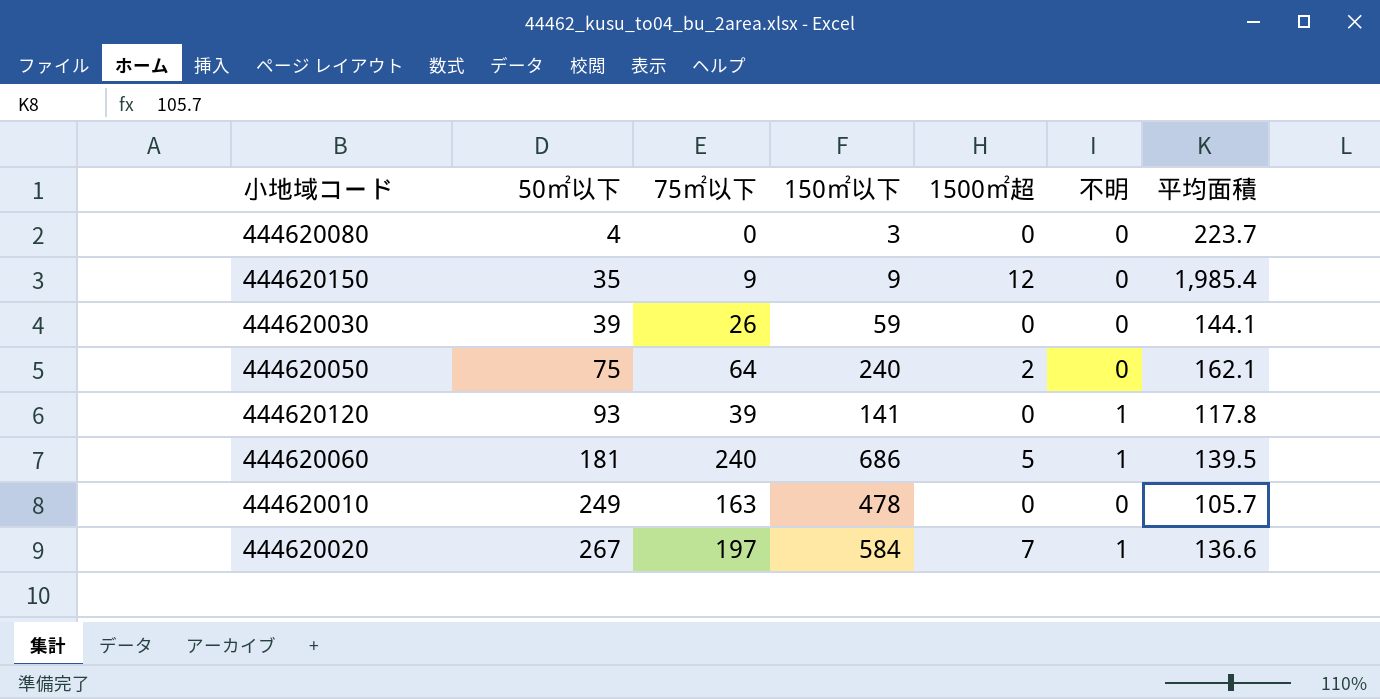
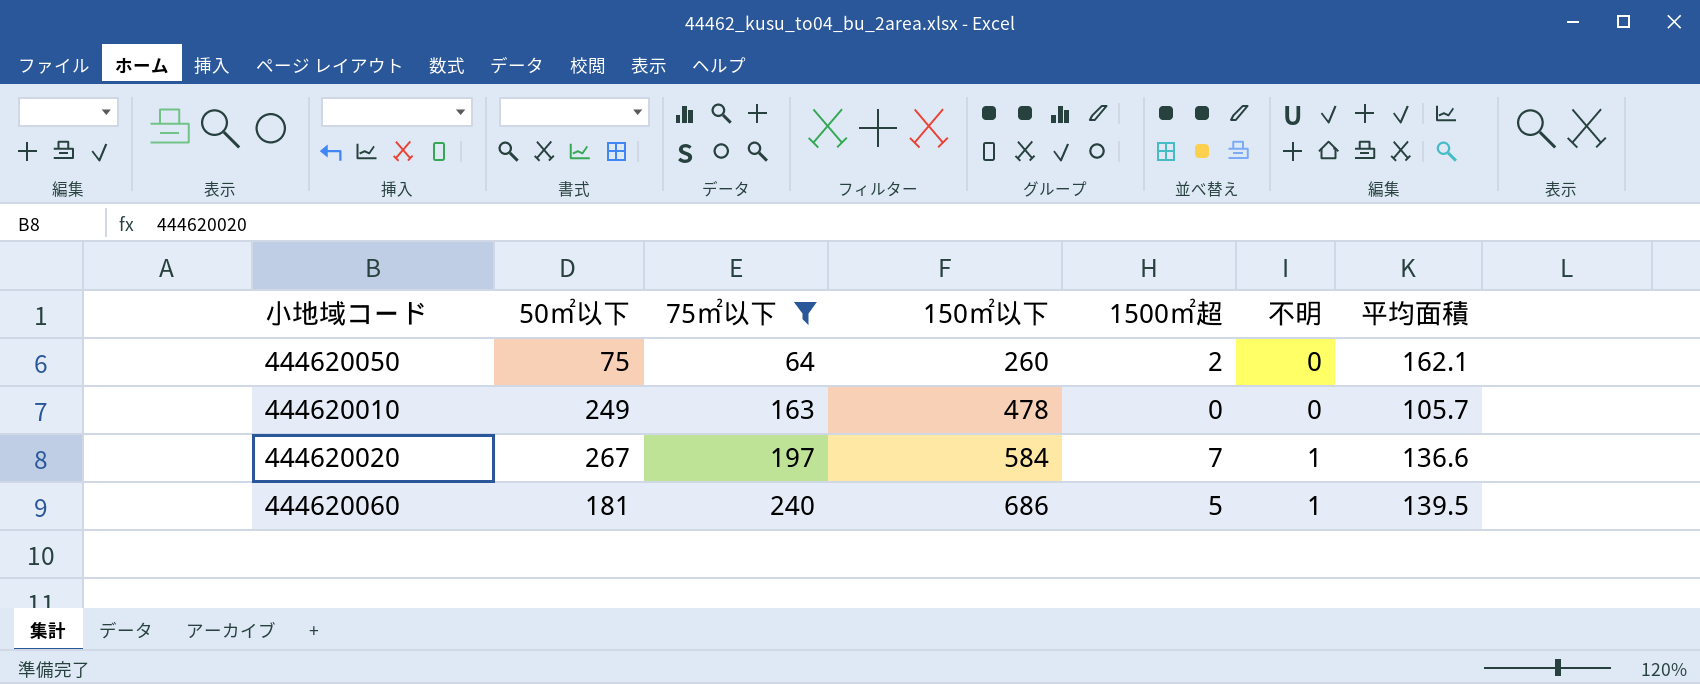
filter: none -> 75㎡以下 >= 64
row order: 50㎡以下 ascending -> 75㎡以下 ascending
444620050 | 150㎡以下: 240 -> 260

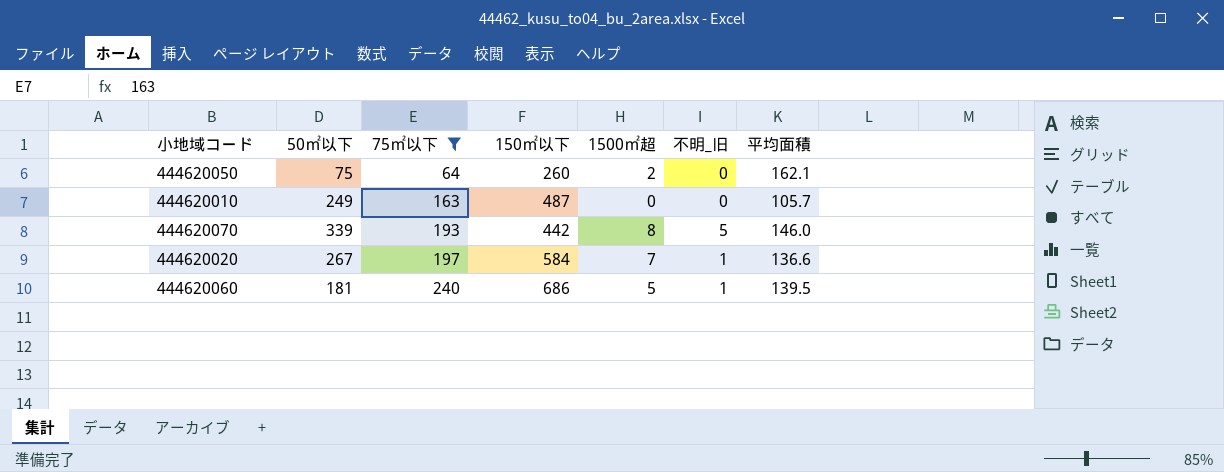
column name: 不明 -> 不明_旧
444620010 | 150㎡以下: 478 -> 487
row 444620070: none -> 339 | 193 | 442 | 8 | 5 | 146.0

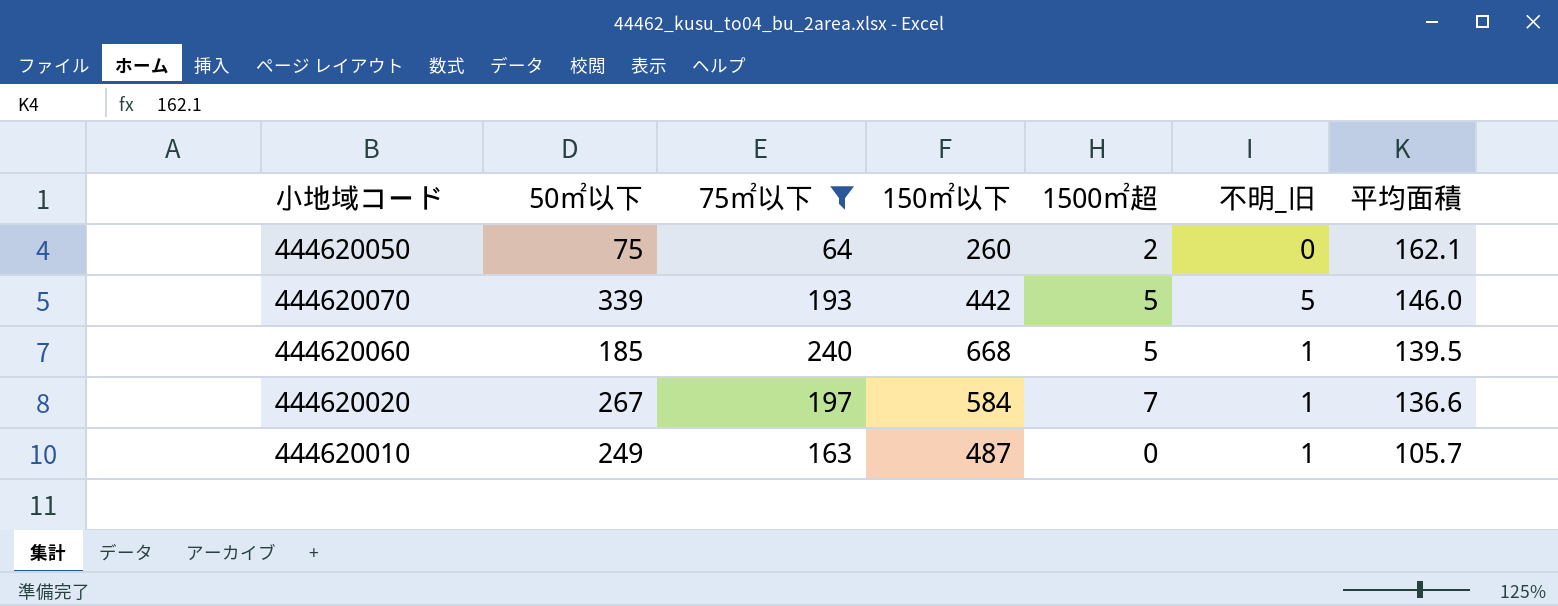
row order: 75㎡以下 ascending -> 平均面積 descending
444620070 | 1500㎡超: 8 -> 5
444620060 | 50㎡以下: 181 -> 185
444620060 | 150㎡以下: 686 -> 668
444620010 | 不明_旧: 0 -> 1

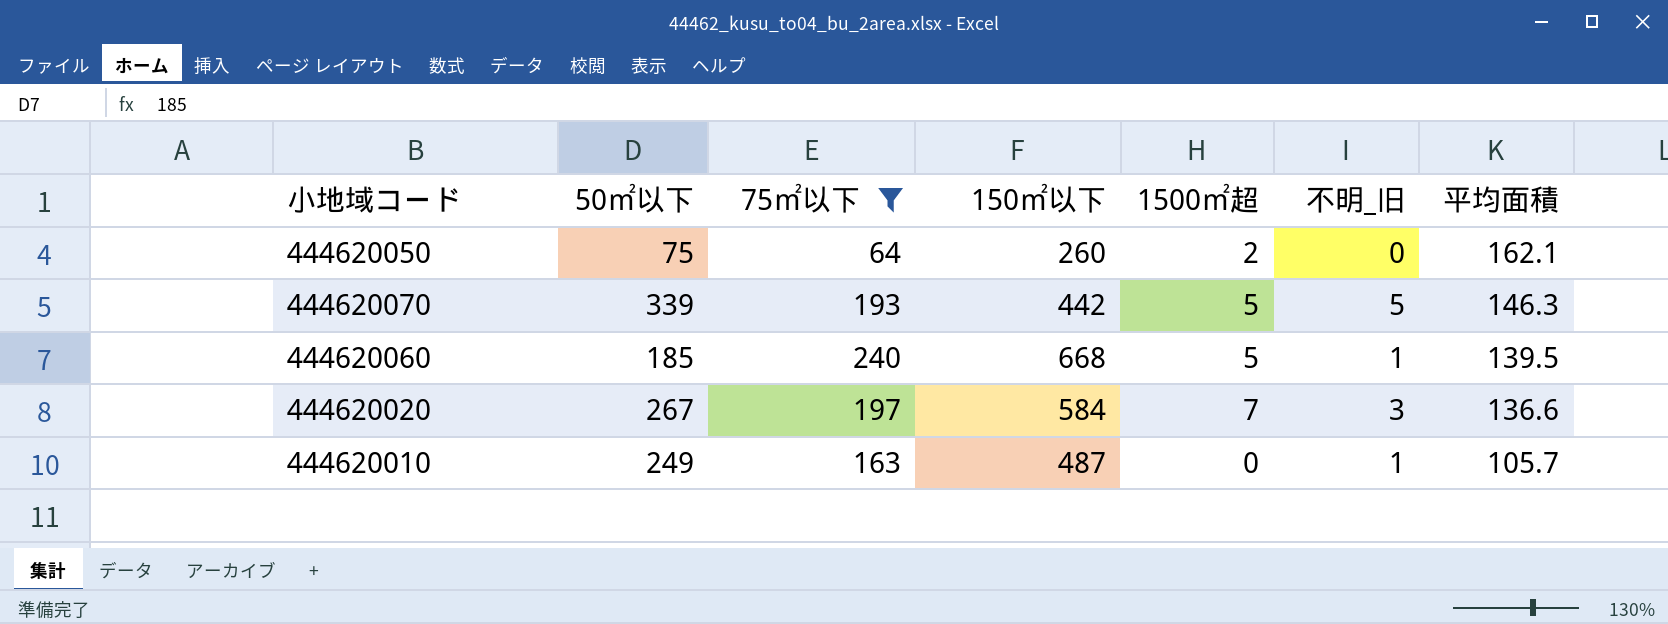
444620070 | 平均面積: 146.0 -> 146.3
444620020 | 不明_旧: 1 -> 3

